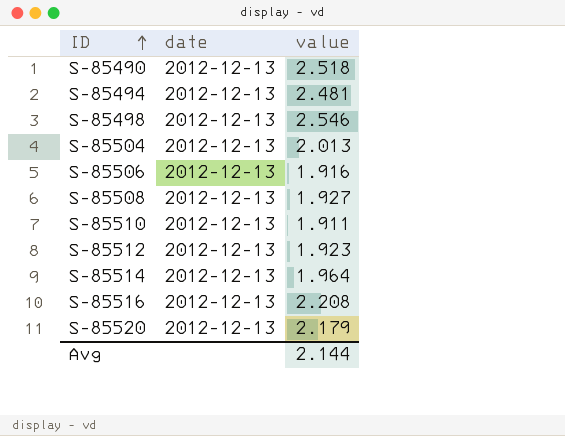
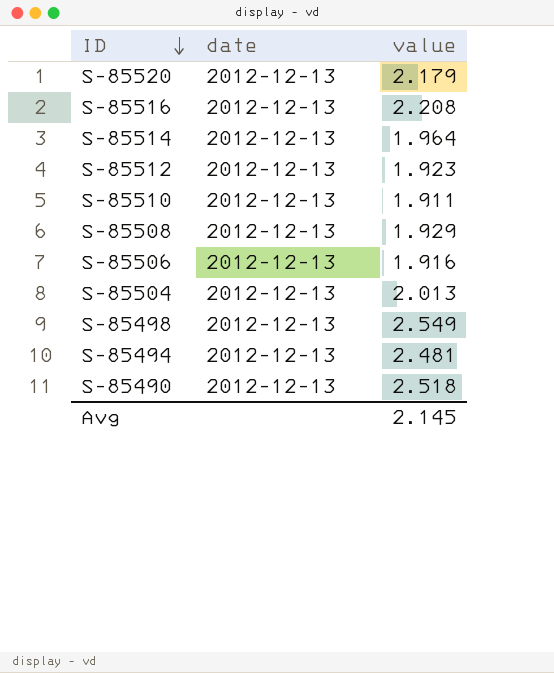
row order: ID ascending -> ID descending
S-85508 | value: 1.927 -> 1.929
S-85498 | value: 2.546 -> 2.549
Avg | value: 2.144 -> 2.145

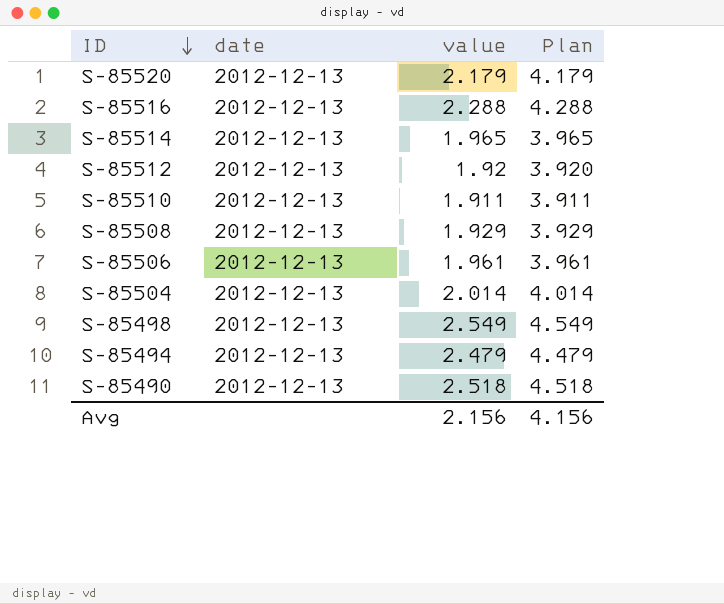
column Plan | formula: none -> [value] + 2
S-85516 | value: 2.208 -> 2.288
S-85514 | value: 1.964 -> 1.965
S-85512 | value: 1.923 -> 1.92
S-85506 | value: 1.916 -> 1.961
S-85504 | value: 2.013 -> 2.014
S-85494 | value: 2.481 -> 2.479
Avg | value: 2.145 -> 2.156

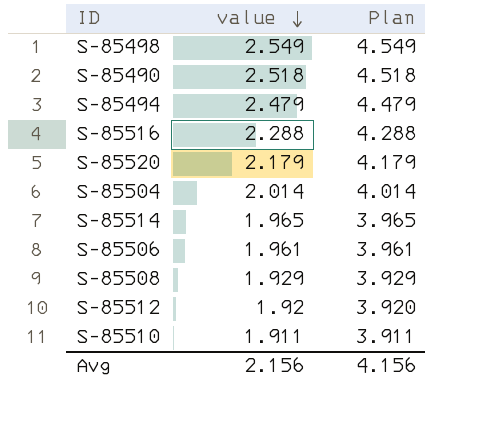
row order: ID descending -> value descending
column date | position: 2 -> none

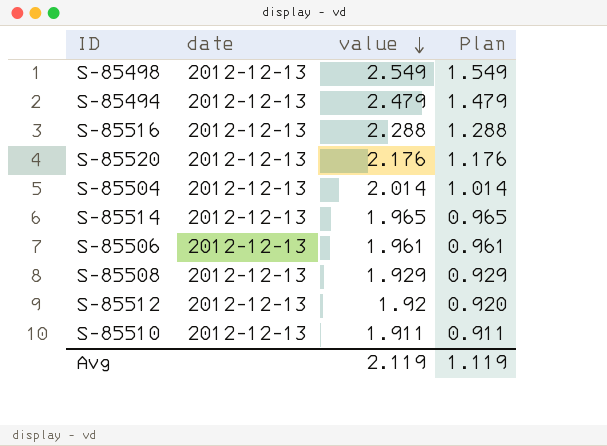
column date | position: none -> 2
column Plan | formula: [value] + 2 -> [value] - 1
row S-85490: 2.518 | 4.518 -> none
S-85520 | value: 2.179 -> 2.176
Avg | value: 2.156 -> 2.119
Avg | Plan: 4.156 -> 1.119

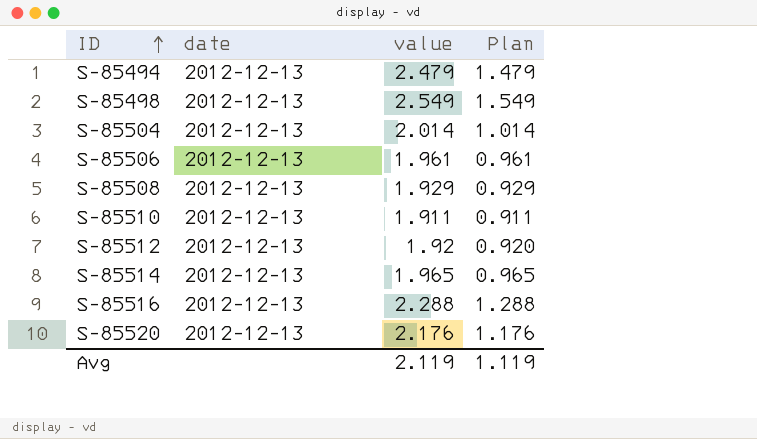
row order: value descending -> ID ascending

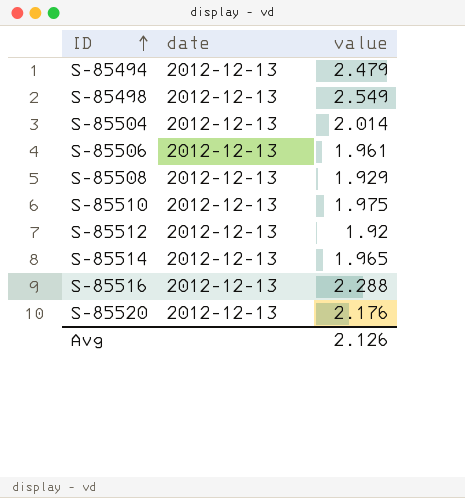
column Plan | formula: [value] - 1 -> none
S-85510 | value: 1.911 -> 1.975
Avg | value: 2.119 -> 2.126

